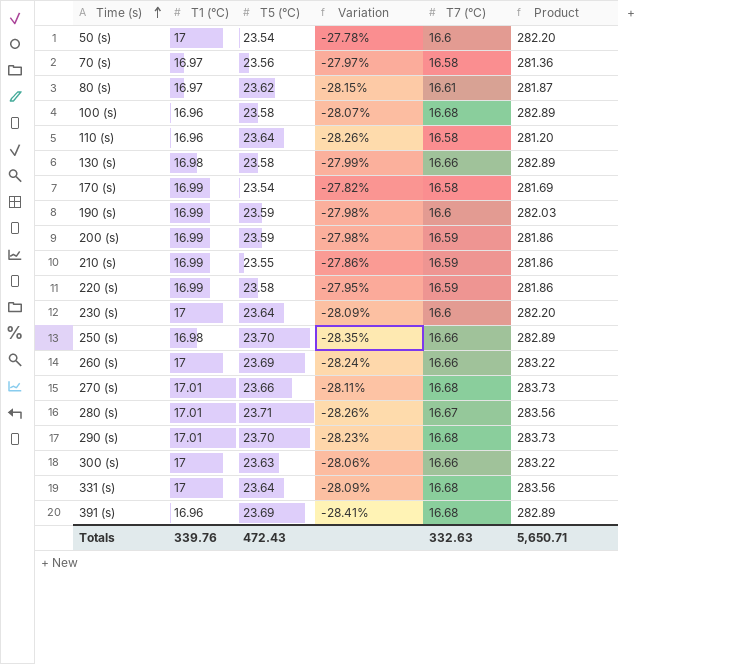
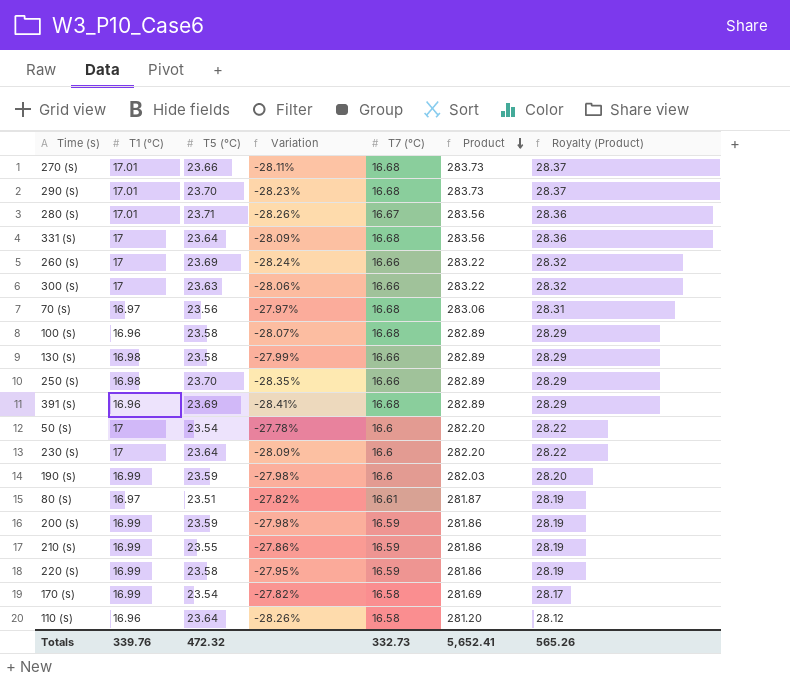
row order: Time (s) ascending -> Product descending
column Royalty (Product) | formula: none -> [Product] * 0.1
70 (s) | T7 (°C): 16.58 -> 16.68
70 (s) | Product: 281.36 -> 283.06
80 (s) | T5 (°C): 23.62 -> 23.51
80 (s) | Variation: -28.15% -> -27.82%
Totals | T5 (°C): 472.43 -> 472.32
Totals | T7 (°C): 332.63 -> 332.73
Totals | Product: 5,650.71 -> 5,652.41

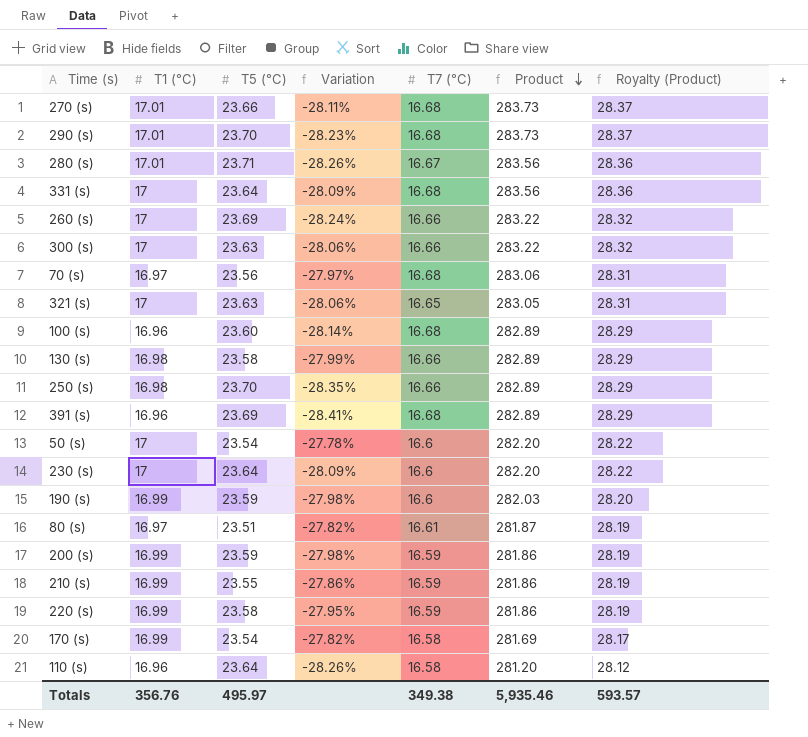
row 321 (s): none -> 17 | 23.63 | -28.06% | 16.65 | 283.05 | 28.31
100 (s) | T5 (°C): 23.58 -> 23.60
100 (s) | Variation: -28.07% -> -28.14%
Totals | T1 (°C): 339.76 -> 356.76
Totals | T5 (°C): 472.32 -> 495.97
Totals | T7 (°C): 332.73 -> 349.38
Totals | Product: 5,652.41 -> 5,935.46
Totals | Royalty (Product): 565.26 -> 593.57

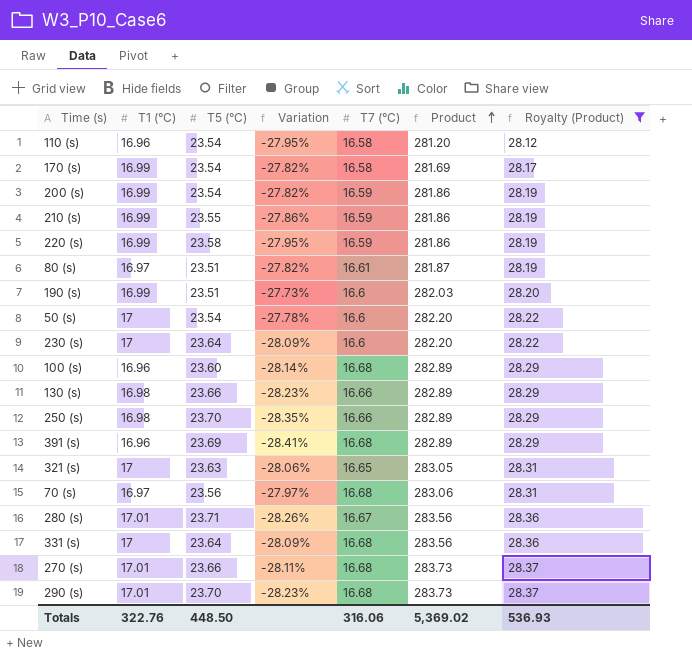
filter: none -> Royalty (Product) != 28.32
row order: Product descending -> Product ascending
110 (s) | T5 (°C): 23.64 -> 23.54
110 (s) | Variation: -28.26% -> -27.95%
200 (s) | T5 (°C): 23.59 -> 23.54
200 (s) | Variation: -27.98% -> -27.82%
190 (s) | T5 (°C): 23.59 -> 23.51
190 (s) | Variation: -27.98% -> -27.73%
130 (s) | T5 (°C): 23.58 -> 23.66
130 (s) | Variation: -27.99% -> -28.23%
Totals | T1 (°C): 356.76 -> 322.76
Totals | T5 (°C): 495.97 -> 448.50
Totals | T7 (°C): 349.38 -> 316.06
Totals | Product: 5,935.46 -> 5,369.02
Totals | Royalty (Product): 593.57 -> 536.93

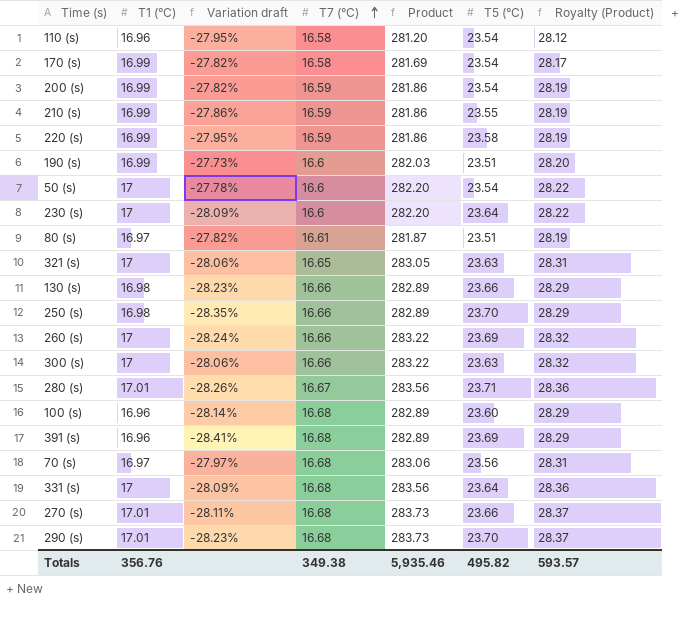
filter: Royalty (Product) != 28.32 -> none
row order: Product ascending -> T7 (°C) ascending
column name: Variation -> Variation draft
column T5 (°C) | position: 3 -> 6
Totals | T1 (°C): 322.76 -> 356.76
Totals | T7 (°C): 316.06 -> 349.38
Totals | Product: 5,369.02 -> 5,935.46
Totals | T5 (°C): 448.50 -> 495.82
Totals | Royalty (Product): 536.93 -> 593.57

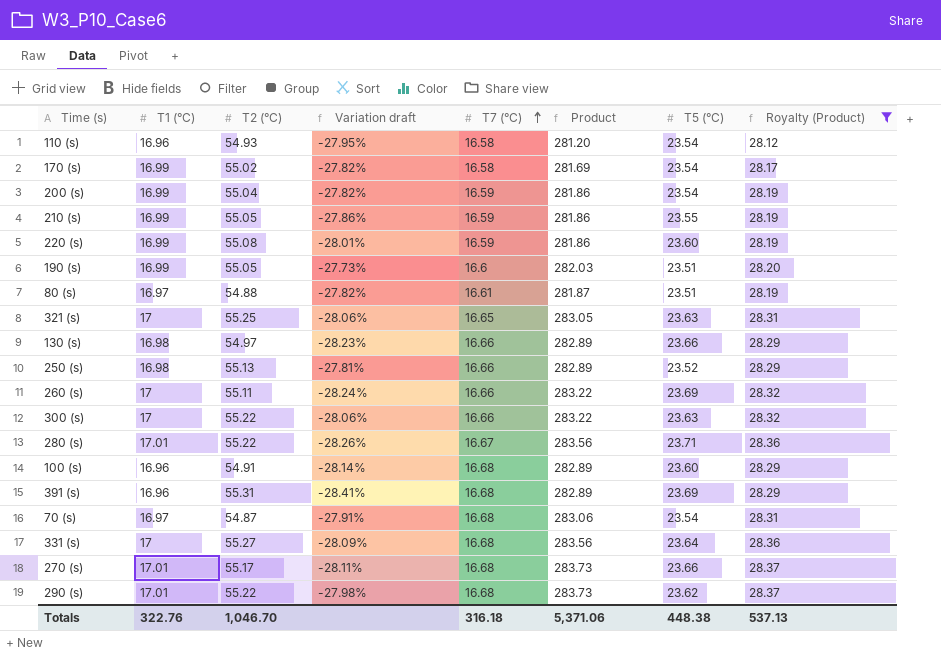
filter: none -> Royalty (Product) != 28.22
column T2 (°C) | position: none -> 3
220 (s) | Variation draft: -27.95% -> -28.01%
220 (s) | T5 (°C): 23.58 -> 23.60
250 (s) | Variation draft: -28.35% -> -27.81%
250 (s) | T5 (°C): 23.70 -> 23.52
70 (s) | Variation draft: -27.97% -> -27.91%
70 (s) | T5 (°C): 23.56 -> 23.54
290 (s) | Variation draft: -28.23% -> -27.98%
290 (s) | T5 (°C): 23.70 -> 23.62
Totals | T1 (°C): 356.76 -> 322.76
Totals | T7 (°C): 349.38 -> 316.18
Totals | Product: 5,935.46 -> 5,371.06
Totals | T5 (°C): 495.82 -> 448.38
Totals | Royalty (Product): 593.57 -> 537.13

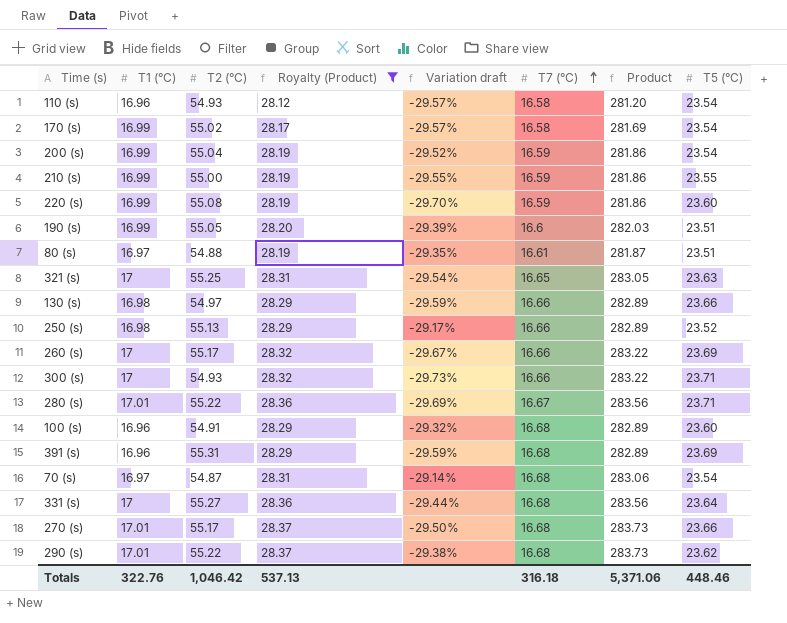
column Royalty (Product) | position: 8 -> 4
column Variation draft | formula: ([T1 (°C)] - [T5 (°C)]) / [T5 (°C)] -> ([T7 (°C)] - [T5 (°C)]) / [T5 (°C)]
210 (s) | T2 (°C): 55.05 -> 55.00
260 (s) | T2 (°C): 55.11 -> 55.17
300 (s) | T2 (°C): 55.22 -> 54.93
300 (s) | T5 (°C): 23.63 -> 23.71
Totals | T2 (°C): 1,046.70 -> 1,046.42
Totals | T5 (°C): 448.38 -> 448.46

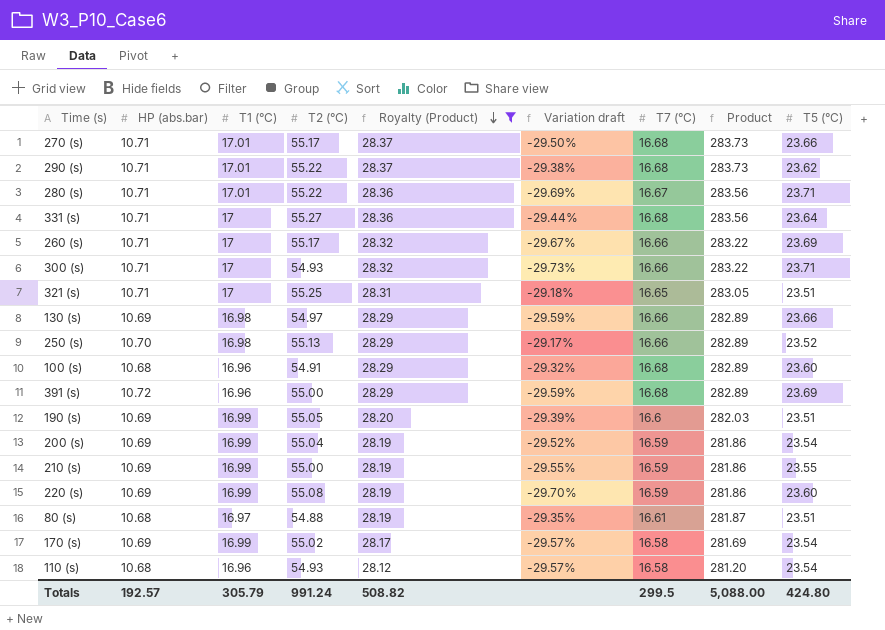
row order: T7 (°C) ascending -> Royalty (Product) descending
column HP (abs.bar) | position: none -> 2
row 70 (s): 16.97 | 54.87 | 28.31 | -29.14% | 16.68 | 283.06 | 23.54 -> none
321 (s) | Variation draft: -29.54% -> -29.18%
321 (s) | T5 (°C): 23.63 -> 23.51
391 (s) | T2 (°C): 55.31 -> 55.00
Totals | T1 (°C): 322.76 -> 305.79
Totals | T2 (°C): 1,046.42 -> 991.24
Totals | Royalty (Product): 537.13 -> 508.82
Totals | T7 (°C): 316.18 -> 299.5
Totals | Product: 5,371.06 -> 5,088.00
Totals | T5 (°C): 448.46 -> 424.80

